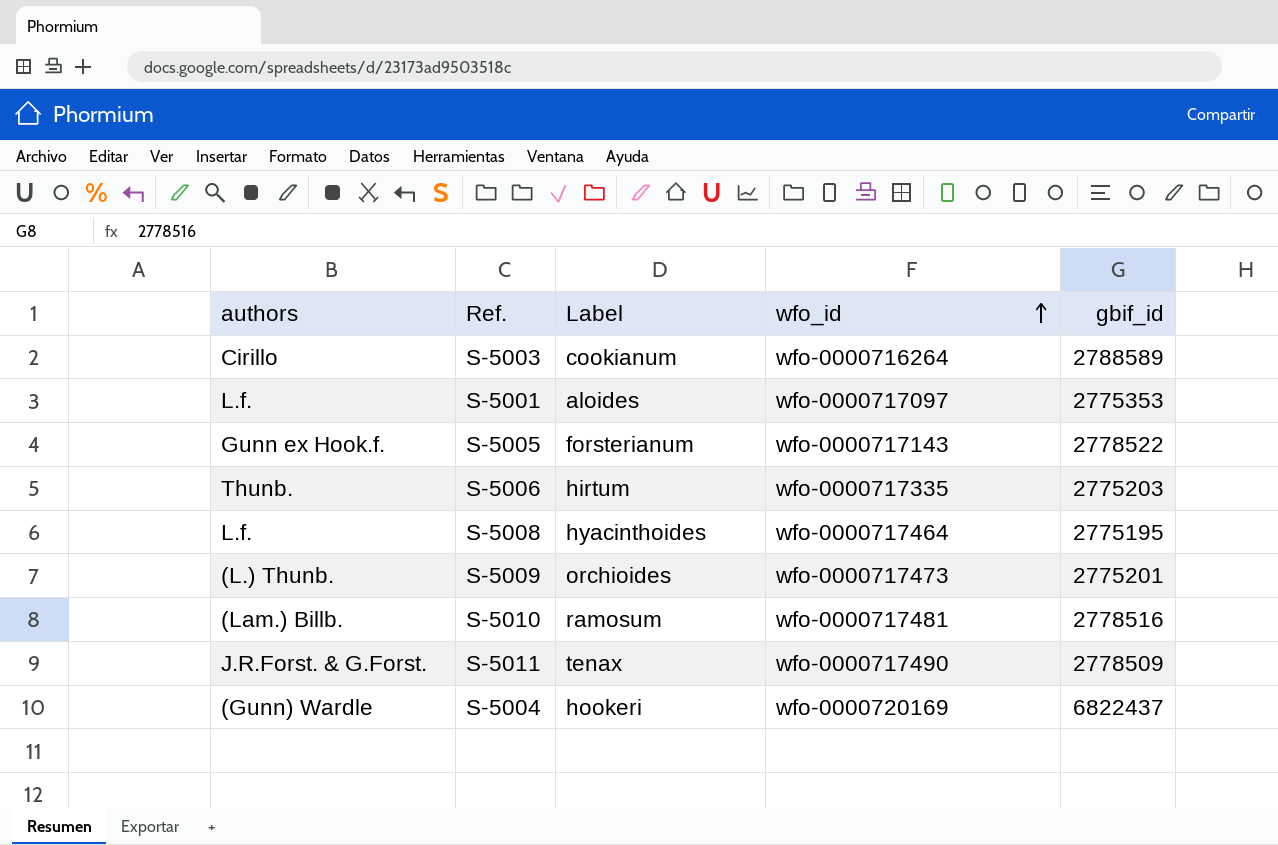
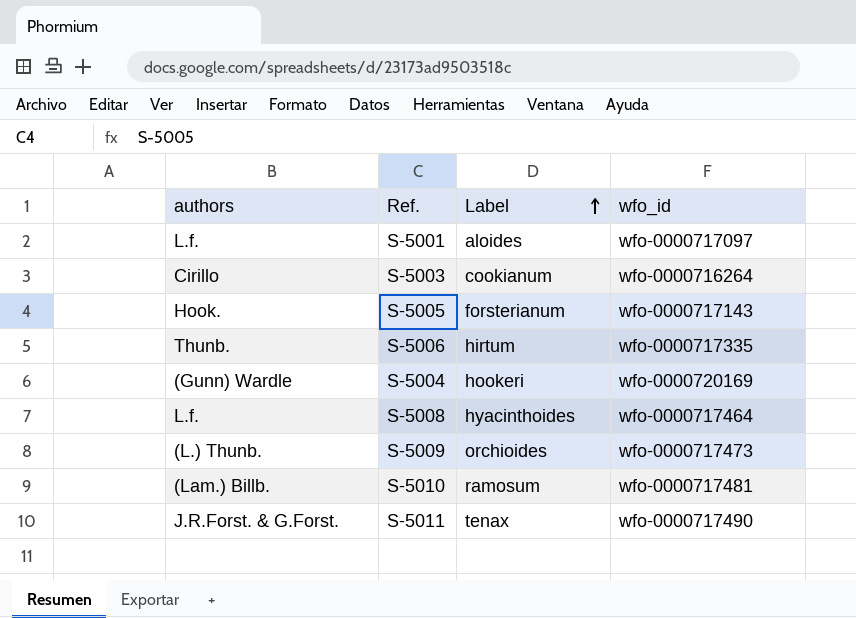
row order: wfo_id ascending -> Label ascending
column gbif_id | position: 5 -> none
S-5005 | authors: Gunn ex Hook.f. -> Hook.

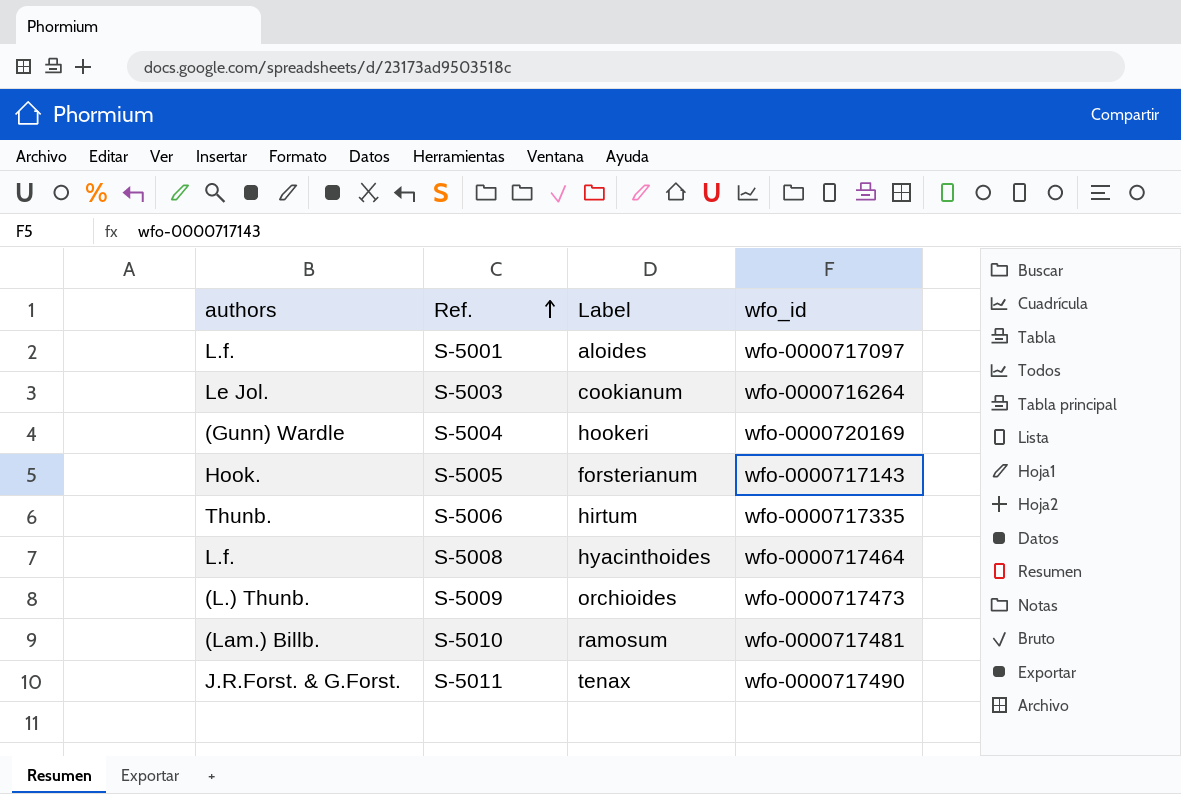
row order: Label ascending -> Ref. ascending
S-5003 | authors: Cirillo -> Le Jol.

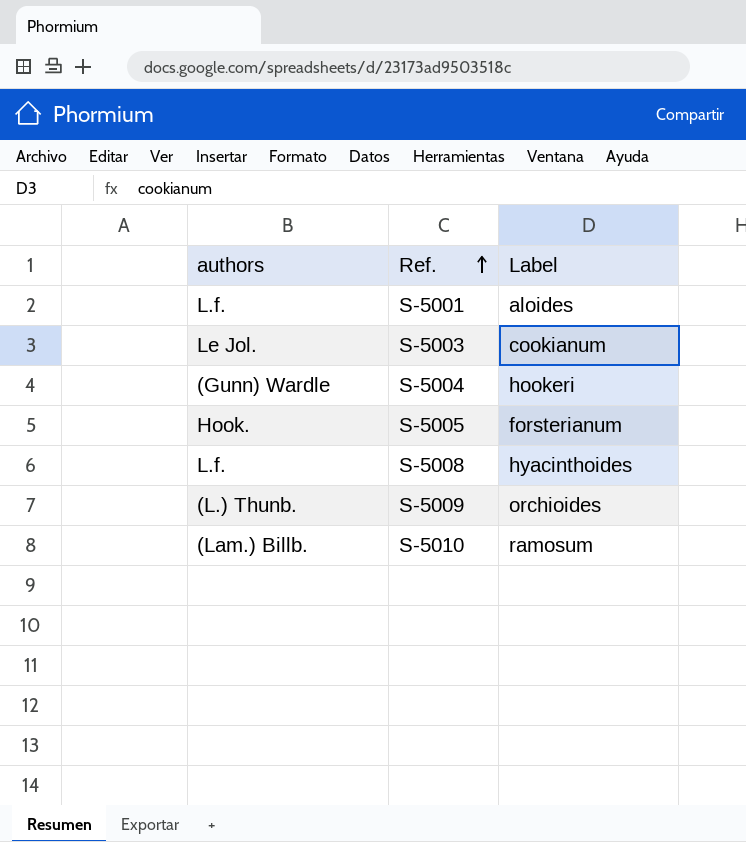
column wfo_id | position: 4 -> none
row S-5006: Thunb. | hirtum | wfo-0000717335 -> none
row S-5011: J.R.Forst. & G.Forst. | tenax | wfo-0000717490 -> none

